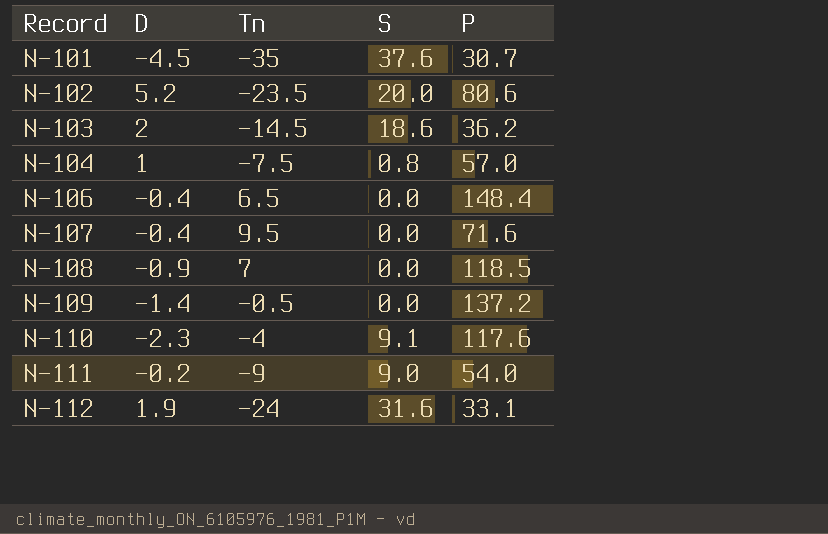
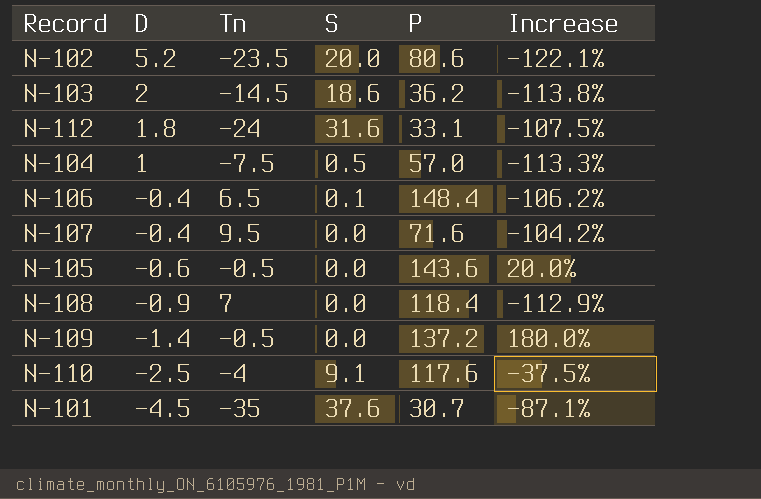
row order: Record ascending -> D descending
column Increase | formula: none -> ([D] - [Tn]) / [Tn]
row N-111: -0.2 | -9 | 9.0 | 54.0 -> none
N-112 | D: 1.9 -> 1.8
N-104 | S: 0.8 -> 0.5
N-106 | S: 0.0 -> 0.1
row N-105: none -> -0.6 | -0.5 | 0.0 | 143.6 | 20.0%
N-108 | P: 118.5 -> 118.4
N-110 | D: -2.3 -> -2.5

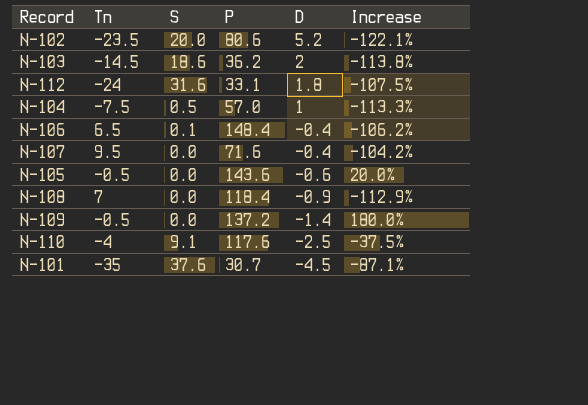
column D | position: 2 -> 5

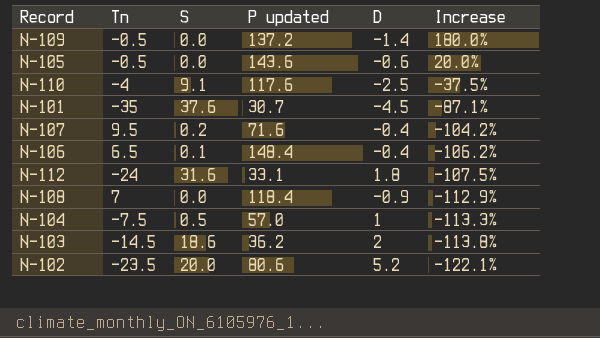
row order: D descending -> Increase descending
column name: P -> P updated
N-107 | S: 0.0 -> 0.2

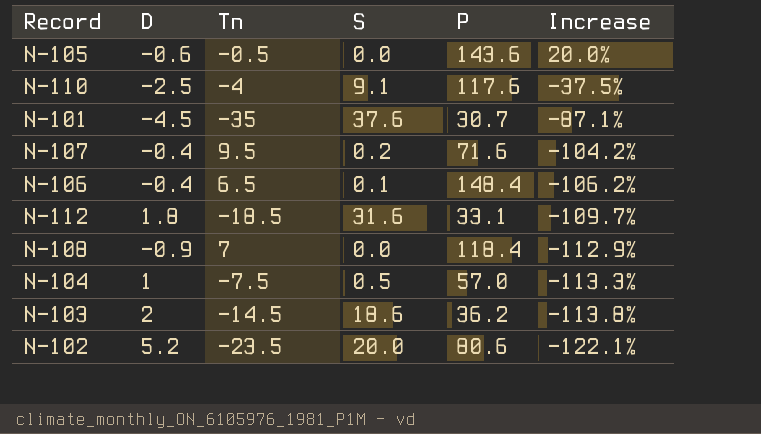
column D | position: 5 -> 2
column name: P updated -> P
row N-109: -0.5 | 0.0 | 137.2 | -1.4 | 180.0% -> none
N-112 | Tn: -24 -> -18.5
N-112 | Increase: -107.5% -> -109.7%

